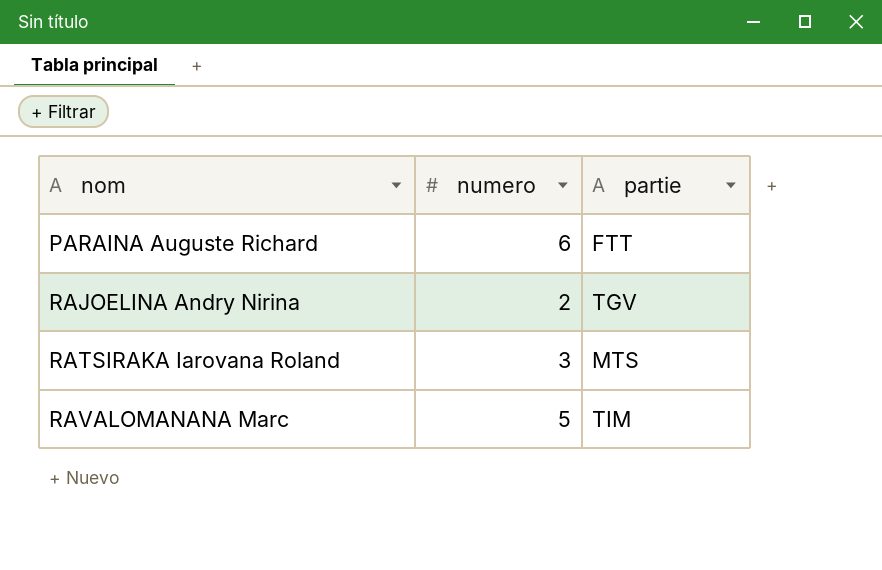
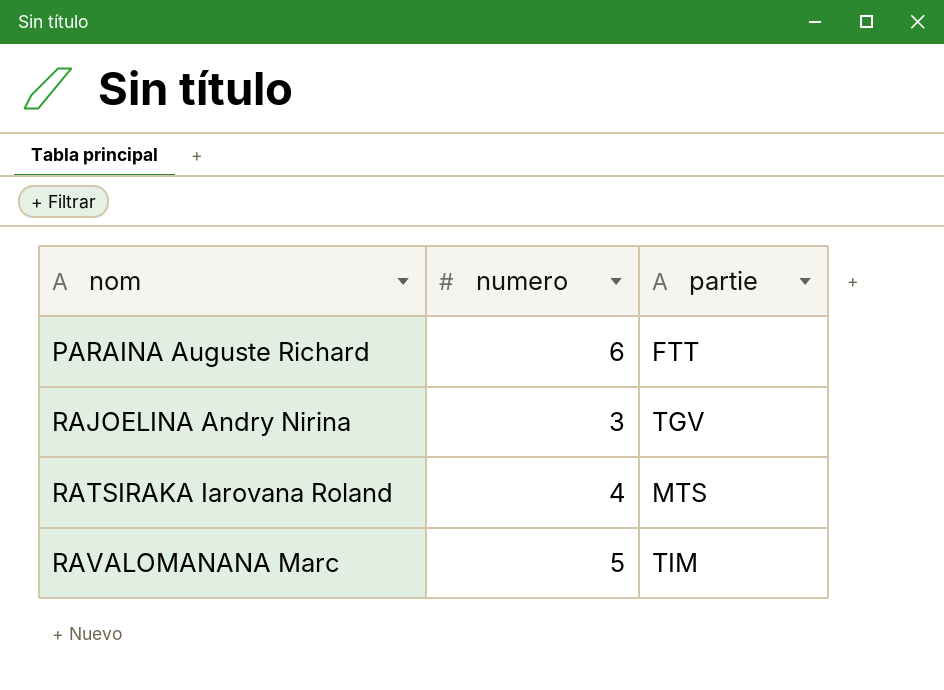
RAJOELINA Andry Nirina | numero: 2 -> 3
RATSIRAKA Iarovana Roland | numero: 3 -> 4

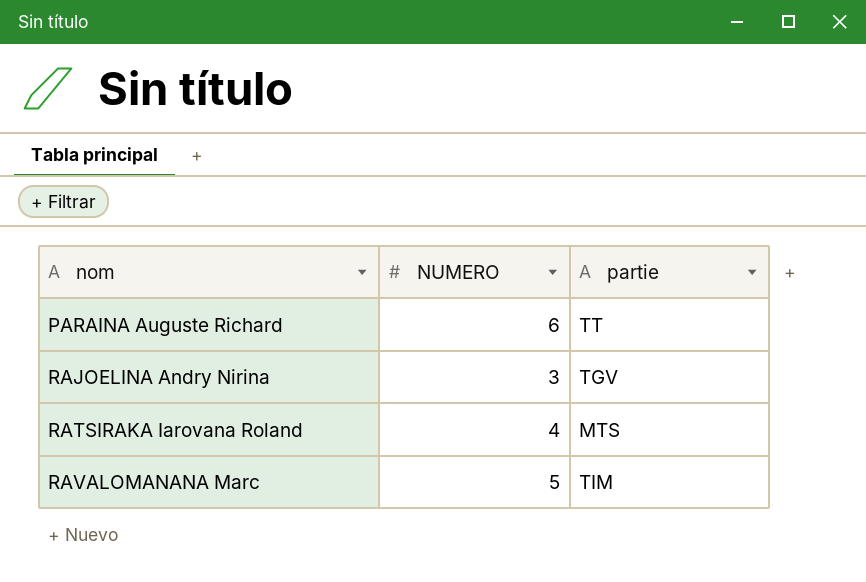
column name: numero -> NUMERO
PARAINA Auguste Richard | partie: FTT -> TT

